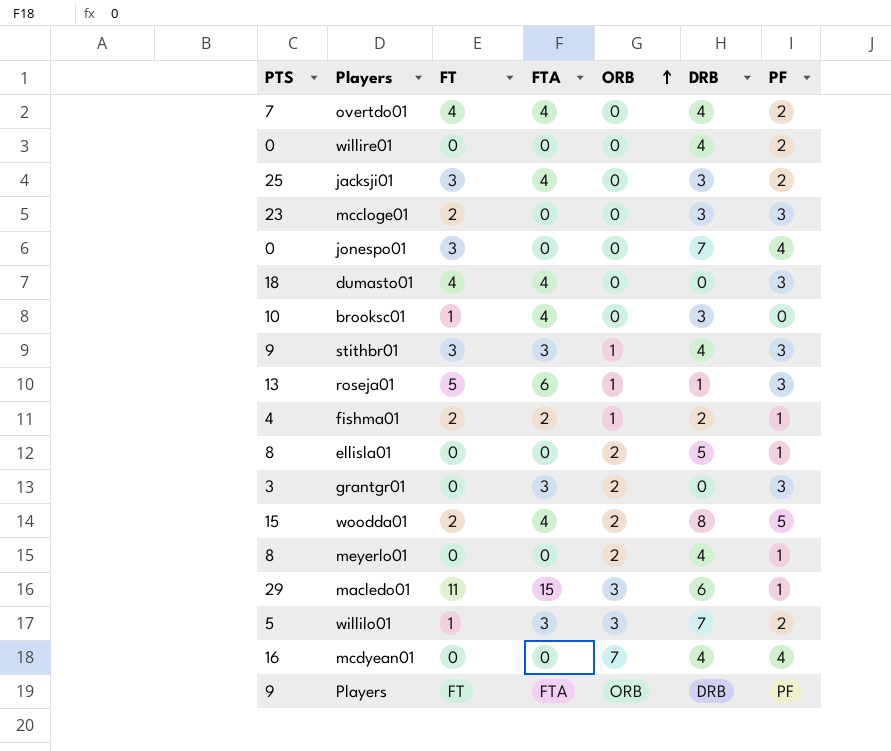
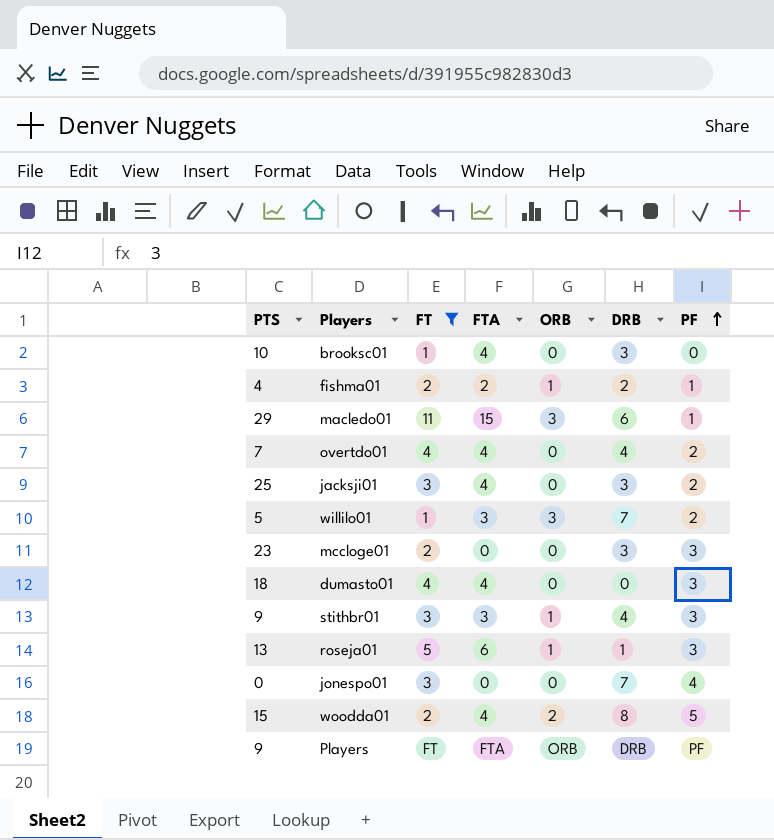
filter: none -> FT != 0
row order: ORB ascending -> PF ascending

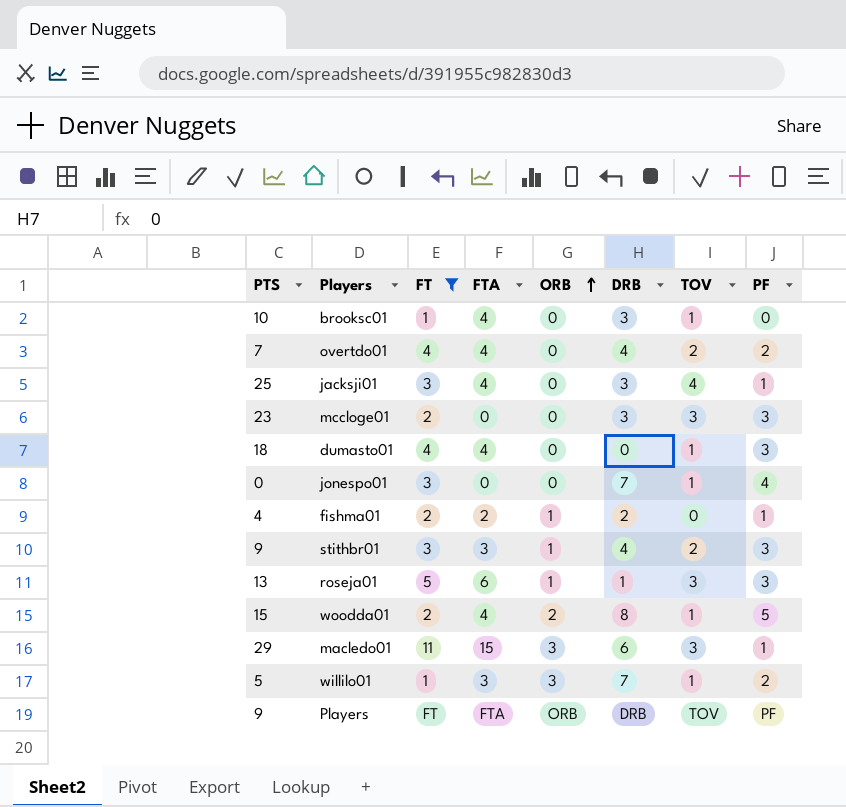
row order: PF ascending -> ORB ascending
column TOV | position: none -> 7
jacksji01 | PF: 2 -> 1

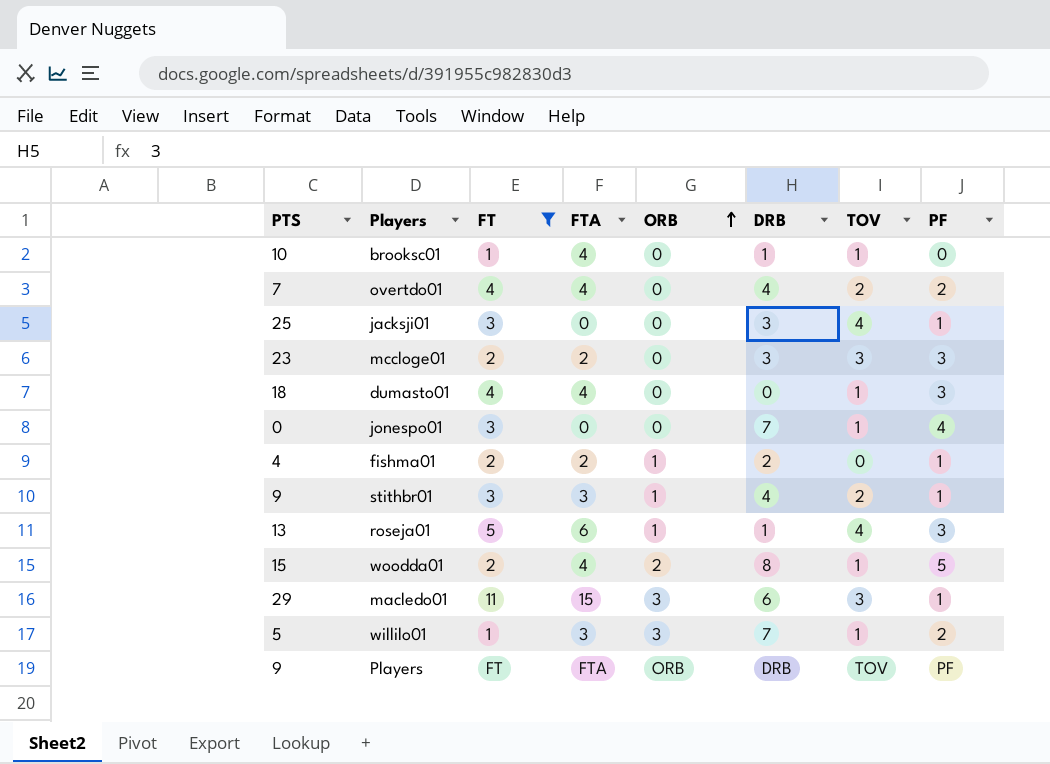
brooksc01 | DRB: 3 -> 1
jacksji01 | FTA: 4 -> 0
mccloge01 | FTA: 0 -> 2
stithbr01 | PF: 3 -> 1
roseja01 | TOV: 3 -> 4

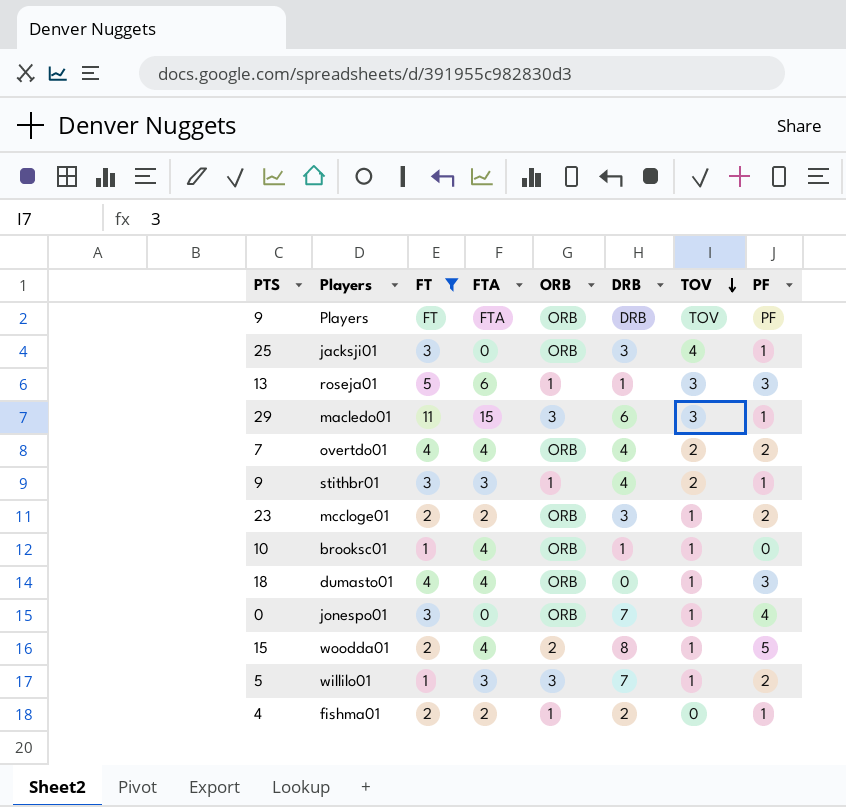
row order: ORB ascending -> TOV descending
jacksji01 | ORB: 0 -> ORB
roseja01 | TOV: 4 -> 3
overtdo01 | ORB: 0 -> ORB
mccloge01 | ORB: 0 -> ORB
mccloge01 | TOV: 3 -> 1
mccloge01 | PF: 3 -> 2
brooksc01 | ORB: 0 -> ORB
dumasto01 | ORB: 0 -> ORB
jonespo01 | ORB: 0 -> ORB

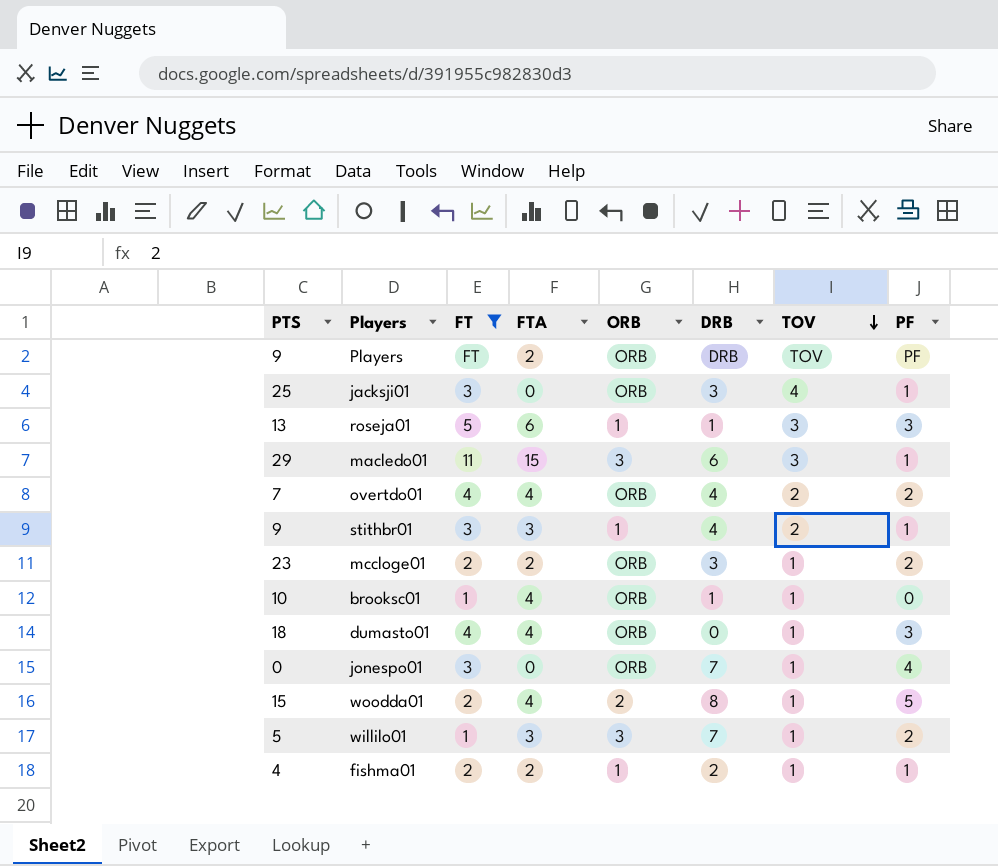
Players | FTA: FTA -> 2
fishma01 | TOV: 0 -> 1

